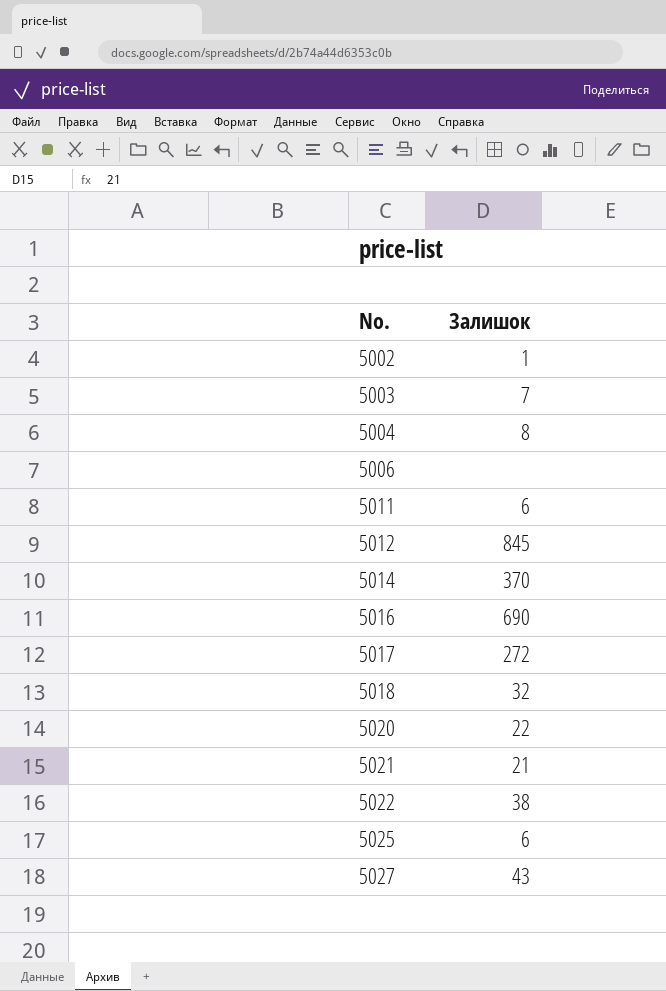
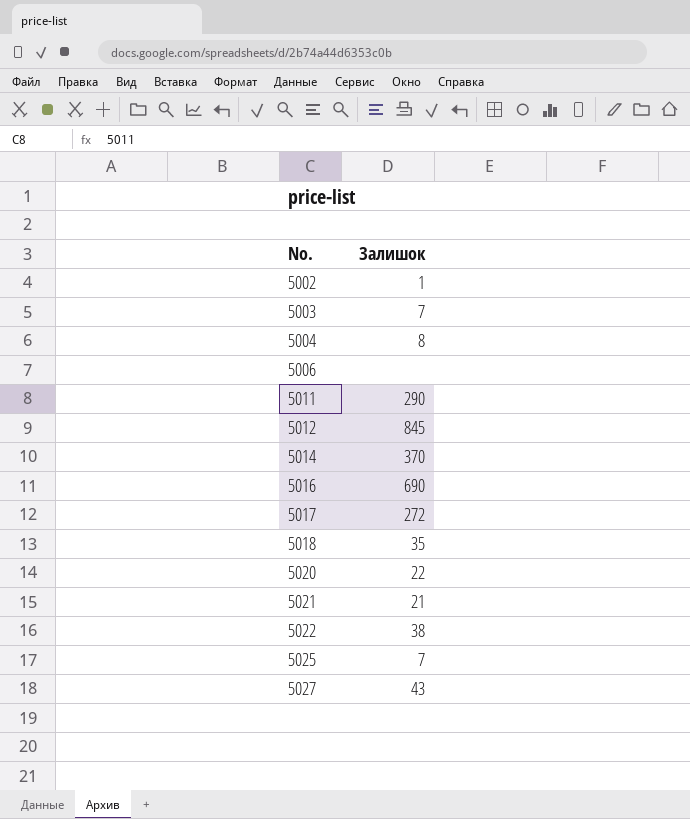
5011 | Залишок: 6 -> 290
5018 | Залишок: 32 -> 35
5025 | Залишок: 6 -> 7

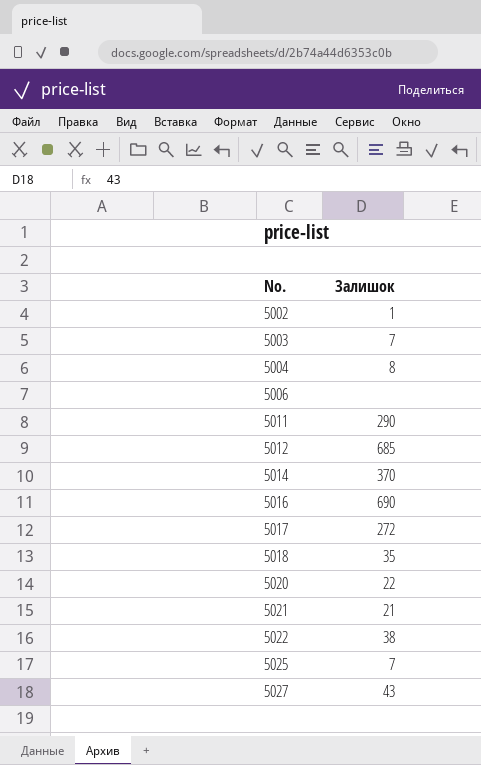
5012 | Залишок: 845 -> 685

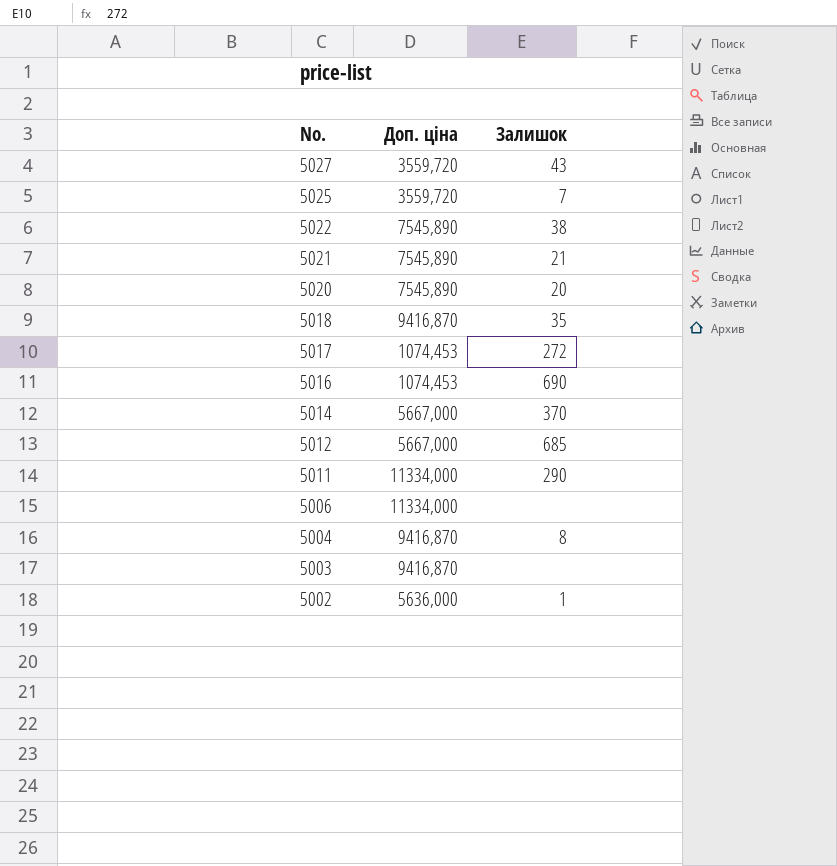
row order: No. ascending -> No. descending
column Доп. ціна | position: none -> 2
5020 | Залишок: 22 -> 20
5003 | Залишок: 7 -> none

